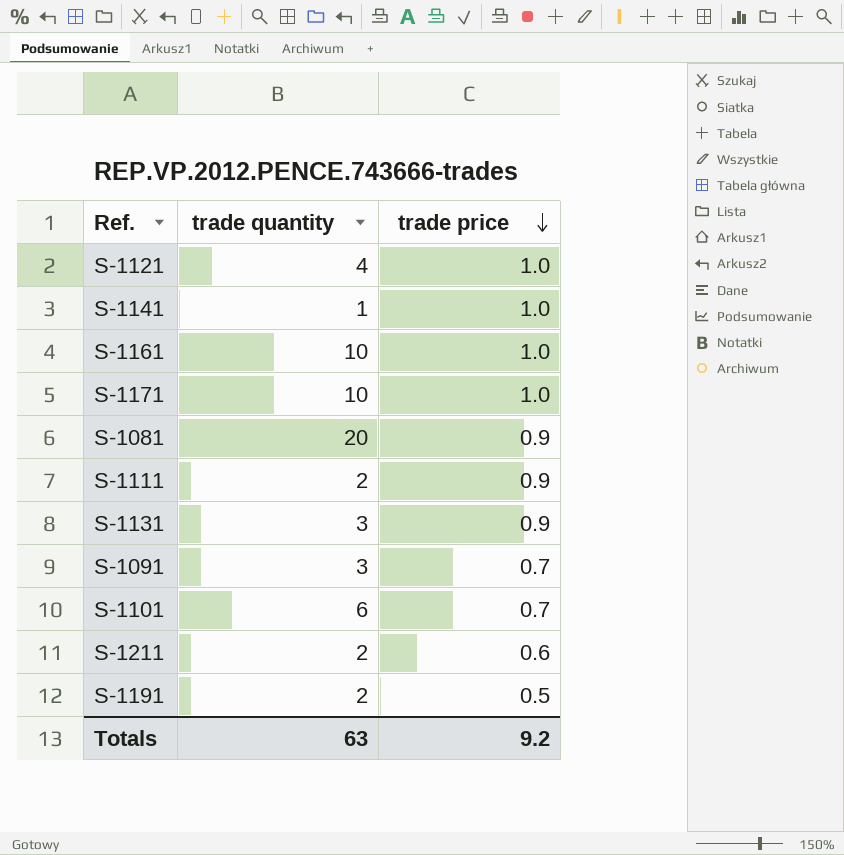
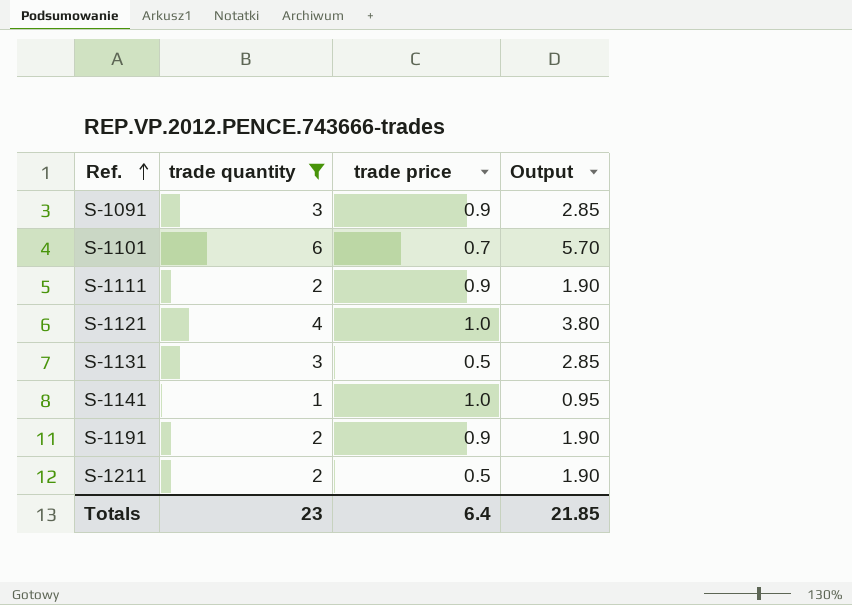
filter: none -> trade quantity <= 6
row order: trade price descending -> Ref. ascending
column Output | formula: none -> [trade quantity] * 0.95
S-1091 | trade price: 0.7 -> 0.9
S-1131 | trade price: 0.9 -> 0.5
S-1191 | trade price: 0.5 -> 0.9
S-1211 | trade price: 0.6 -> 0.5
Totals | trade quantity: 63 -> 23
Totals | trade price: 9.2 -> 6.4

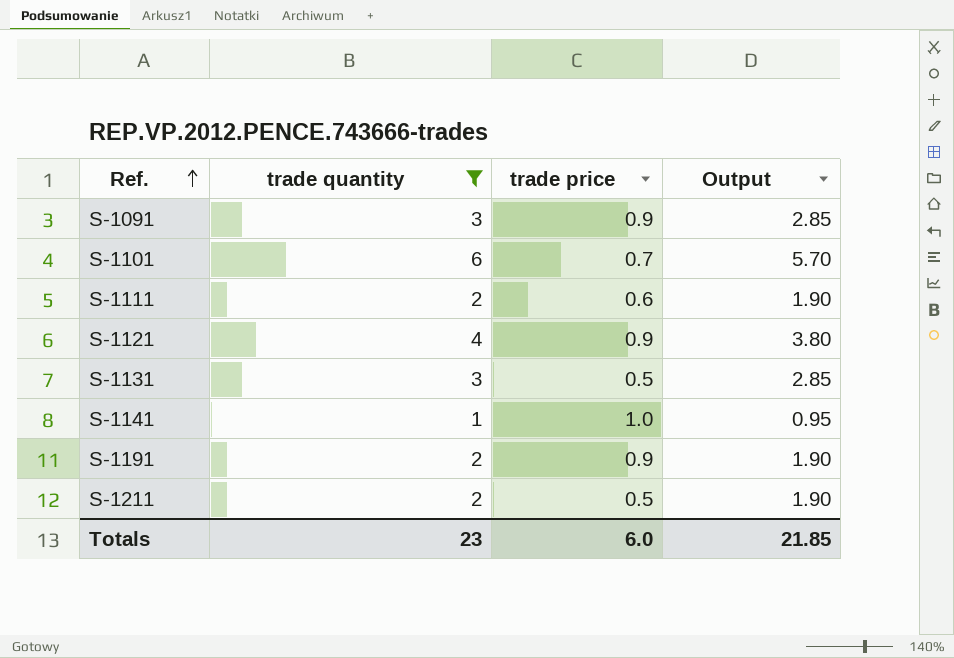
S-1111 | trade price: 0.9 -> 0.6
S-1121 | trade price: 1.0 -> 0.9
Totals | trade price: 6.4 -> 6.0

